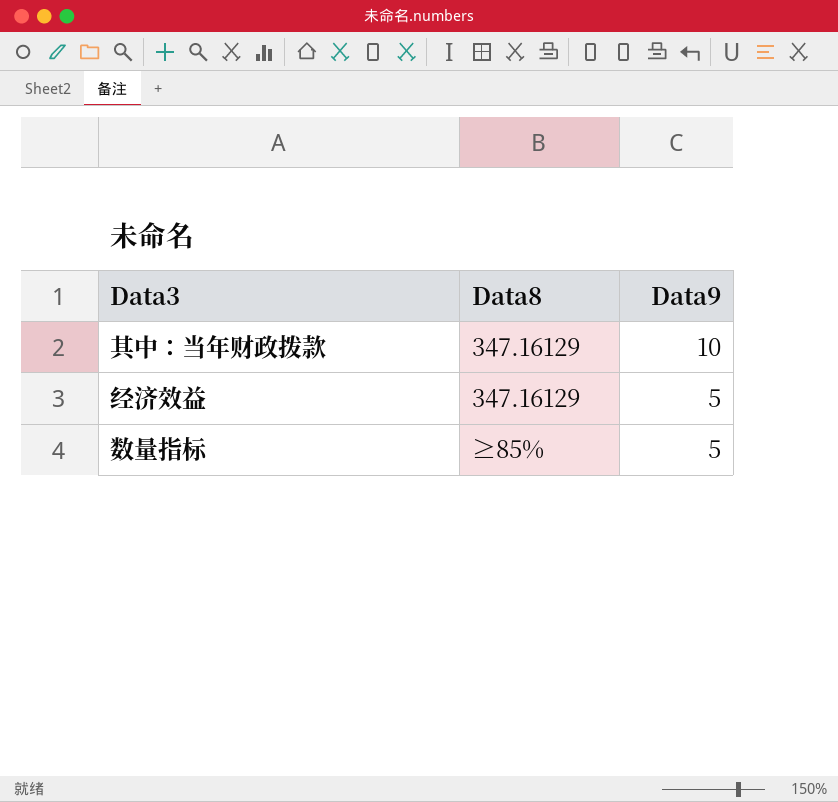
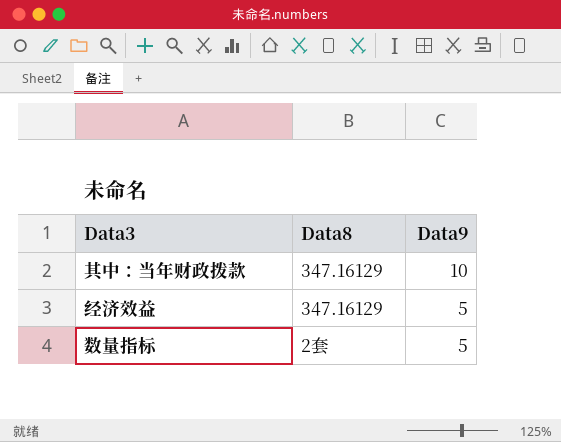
数量指标 | Data8: ≥85% -> 2套

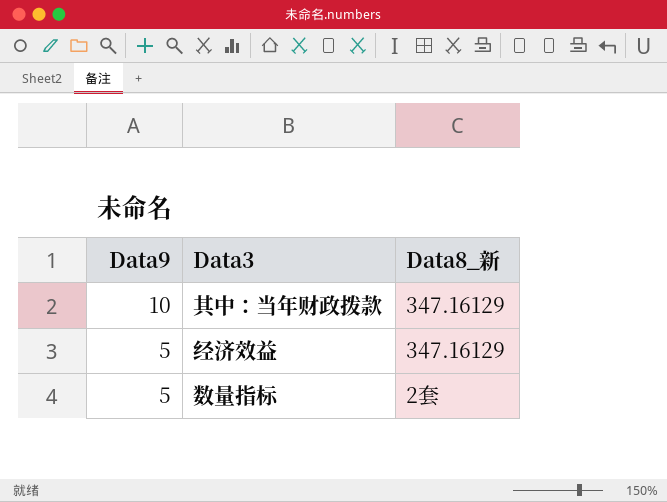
column Data9 | position: 3 -> 1
column name: Data8 -> Data8_新

